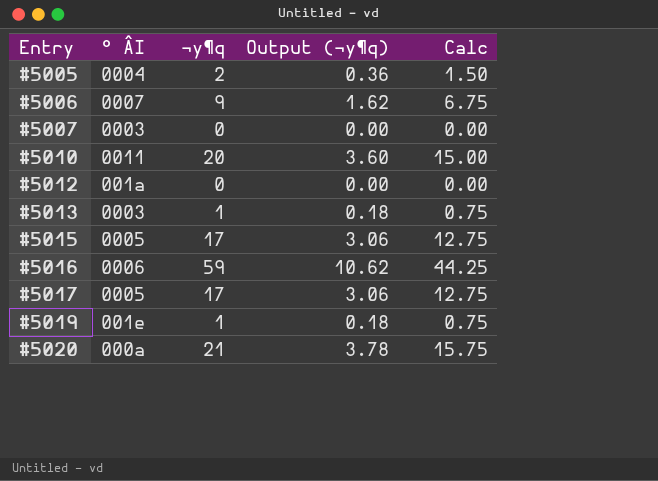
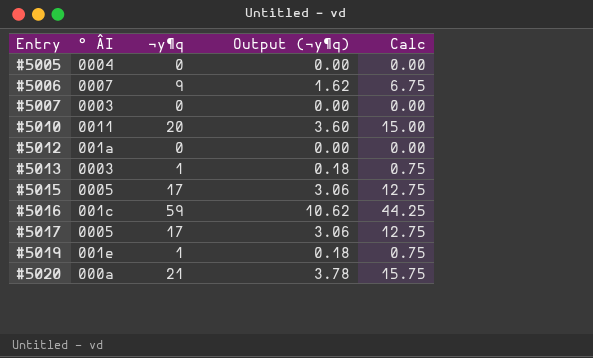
#5005 | ¬y¶q: 2 -> 0
#5005 | Output (¬y¶q): 0.36 -> 0.00
#5005 | Calc: 1.50 -> 0.00
#5016 | ° ÂI: 0006 -> 001c

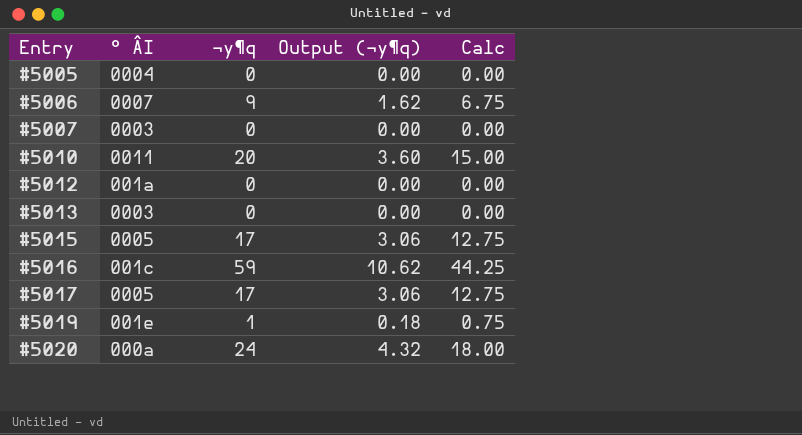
#5013 | ¬y¶q: 1 -> 0
#5013 | Output (¬y¶q): 0.18 -> 0.00
#5013 | Calc: 0.75 -> 0.00
#5020 | ¬y¶q: 21 -> 24
#5020 | Output (¬y¶q): 3.78 -> 4.32
#5020 | Calc: 15.75 -> 18.00

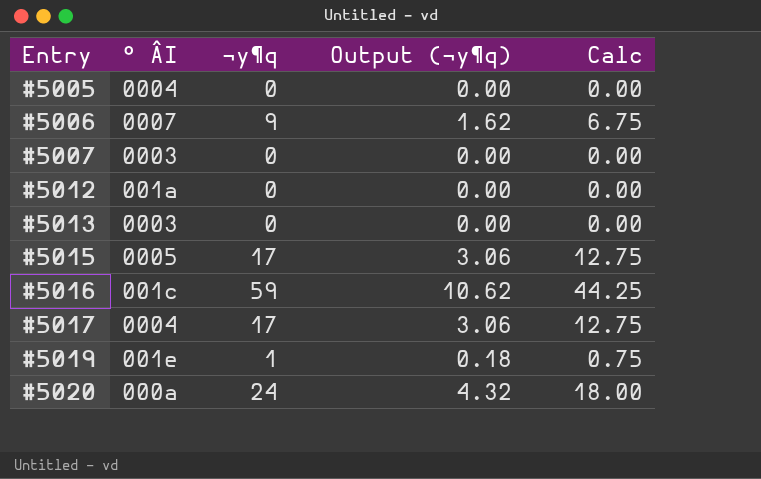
row #5010: 0011 | 20 | 3.60 | 15.00 -> none
#5017 | ° ÂI: 0005 -> 0004

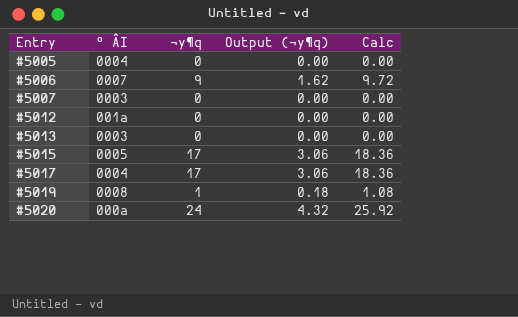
column Calc | formula: [¬y¶q] * 0.75 -> [¬y¶q] * 1.08
row #5016: 001c | 59 | 10.62 | 44.25 -> none
#5019 | ° ÂI: 001e -> 0008

